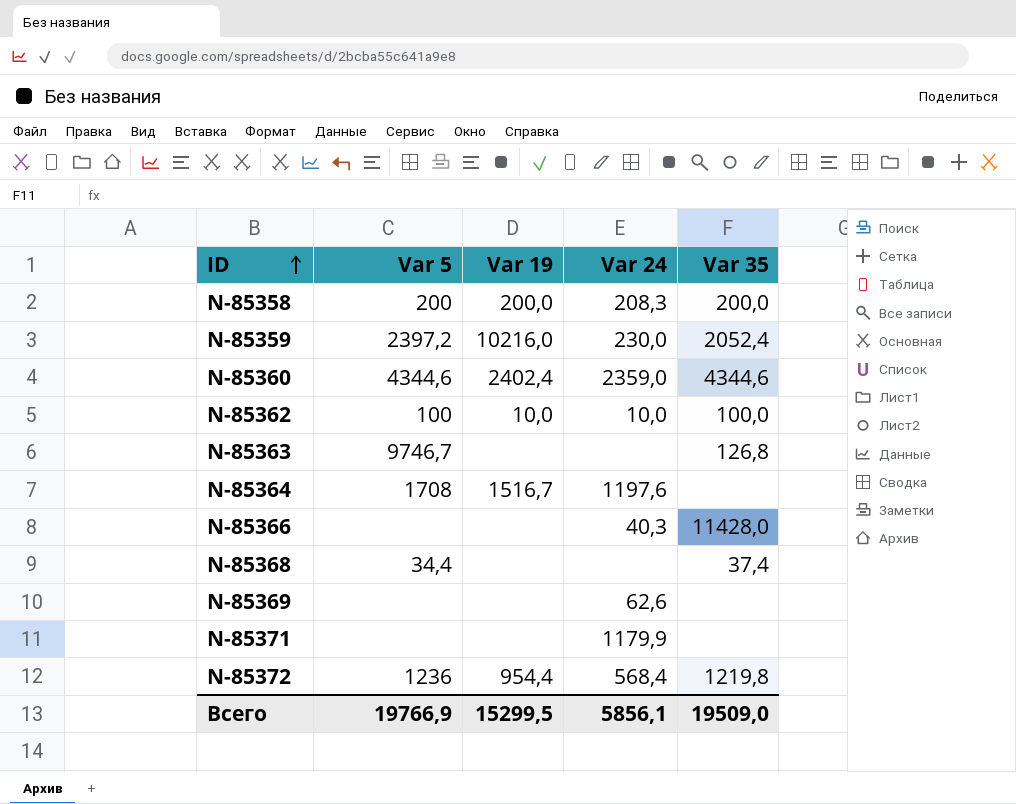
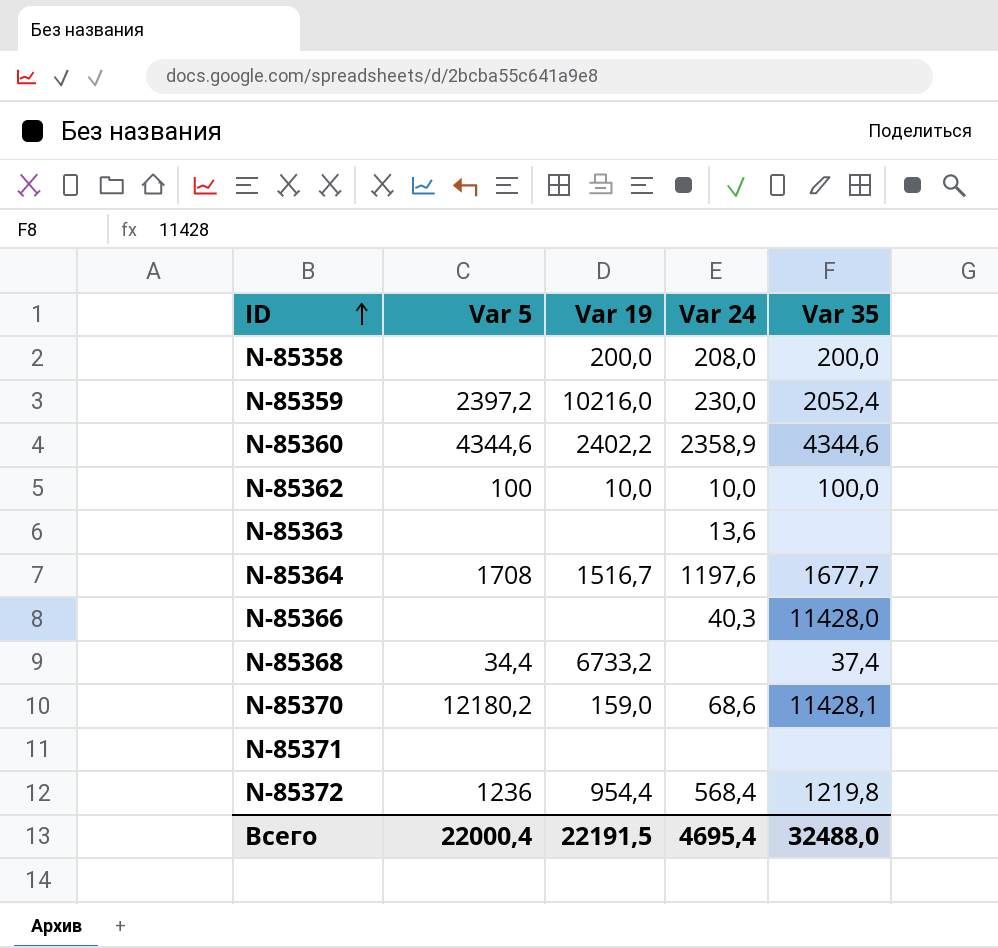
row N-85369: none | none | 62,6 | none -> none
N-85358 | Var 5: 200 -> none
N-85358 | Var 24: 208,3 -> 208,0
N-85360 | Var 19: 2402,4 -> 2402,2
N-85360 | Var 24: 2359,0 -> 2358,9
N-85363 | Var 5: 9746,7 -> none
N-85363 | Var 24: none -> 13,6
N-85363 | Var 35: 126,8 -> none
N-85364 | Var 35: none -> 1677,7
N-85368 | Var 19: none -> 6733,2
row N-85370: none -> 12180,2 | 159,0 | 68,6 | 11428,1
N-85371 | Var 24: 1179,9 -> none
Всего | Var 5: 19766,9 -> 22000,4
Всего | Var 19: 15299,5 -> 22191,5
Всего | Var 24: 5856,1 -> 4695,4
Всего | Var 35: 19509,0 -> 32488,0

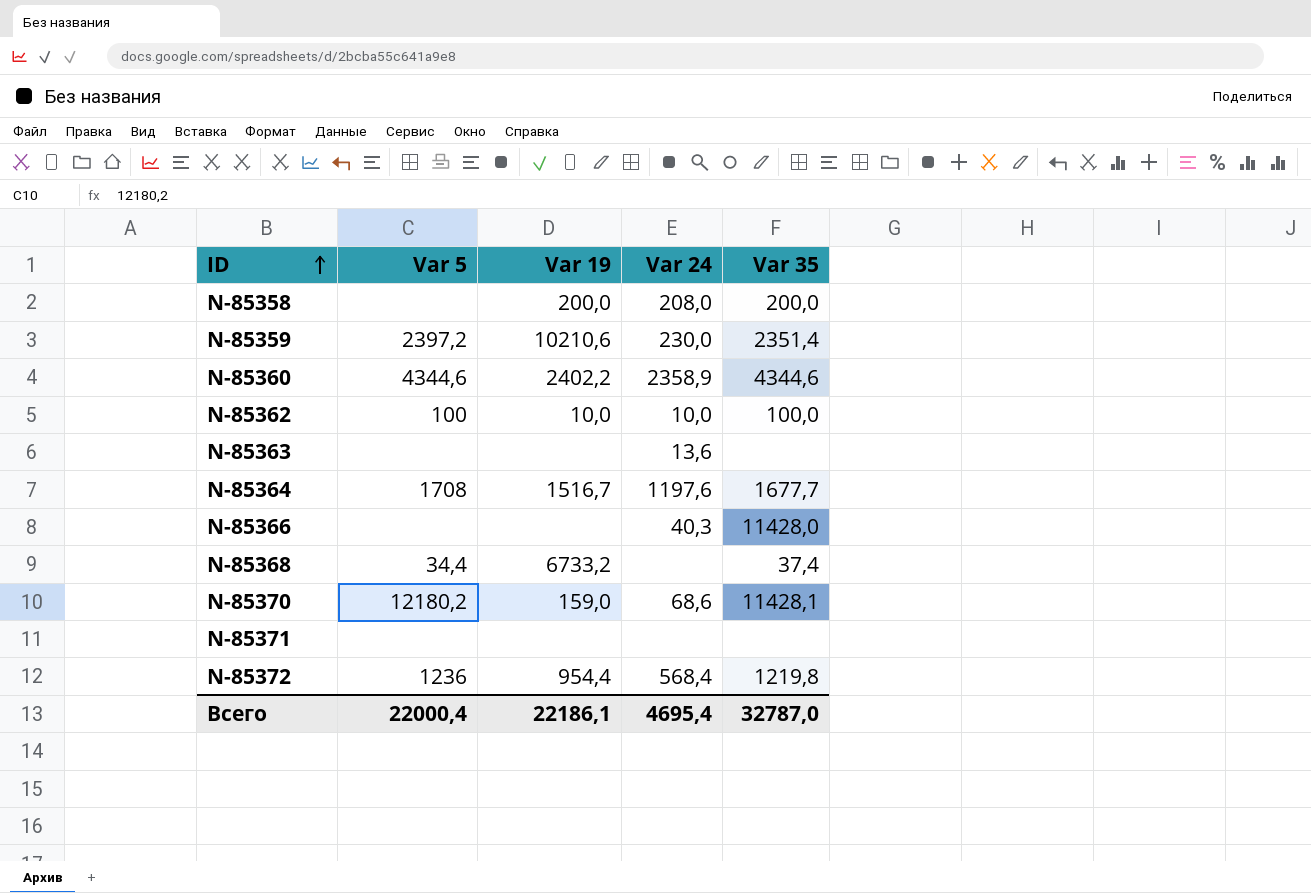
N-85359 | Var 19: 10216,0 -> 10210,6
N-85359 | Var 35: 2052,4 -> 2351,4
Всего | Var 19: 22191,5 -> 22186,1
Всего | Var 35: 32488,0 -> 32787,0

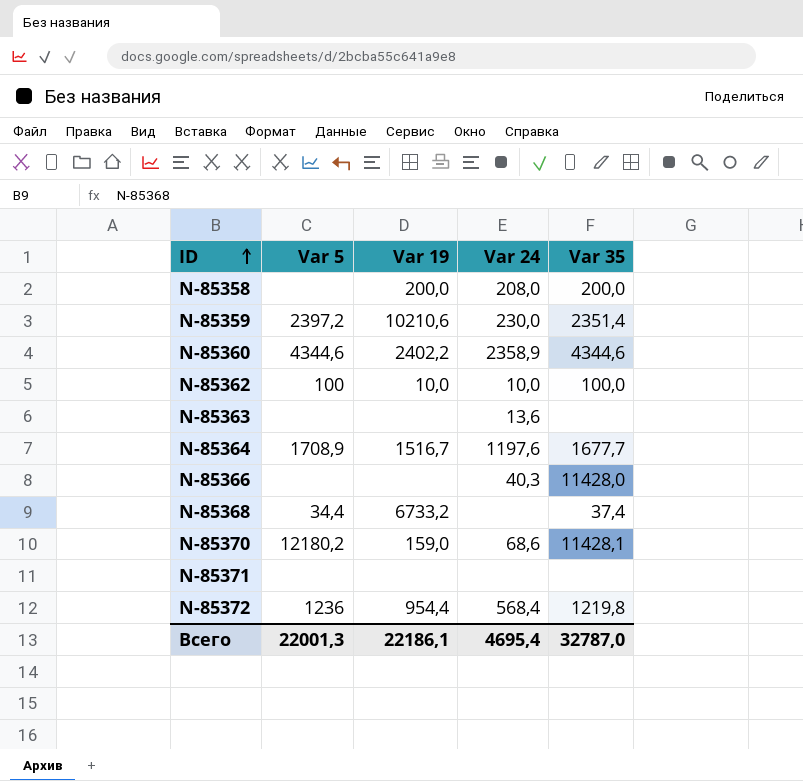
N-85364 | Var 5: 1708 -> 1708,9
Всего | Var 5: 22000,4 -> 22001,3

